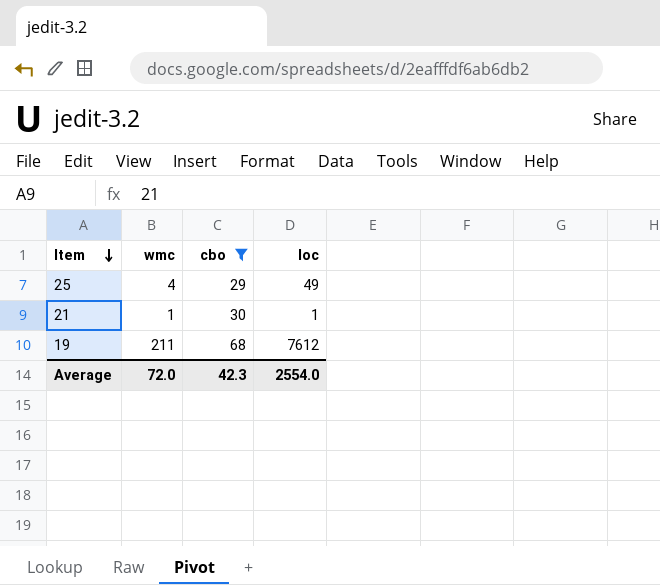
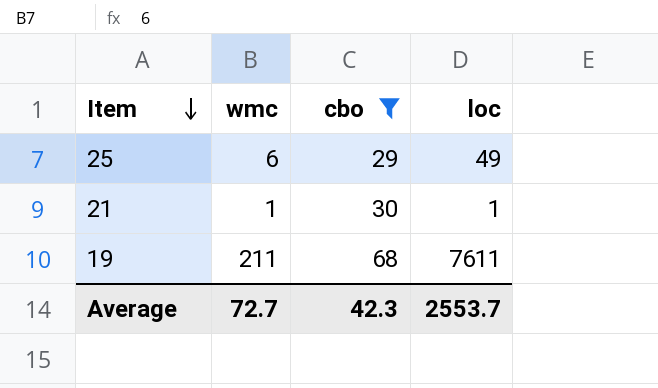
25 | wmc: 4 -> 6
19 | loc: 7612 -> 7611
Average | wmc: 72.0 -> 72.7
Average | loc: 2554.0 -> 2553.7

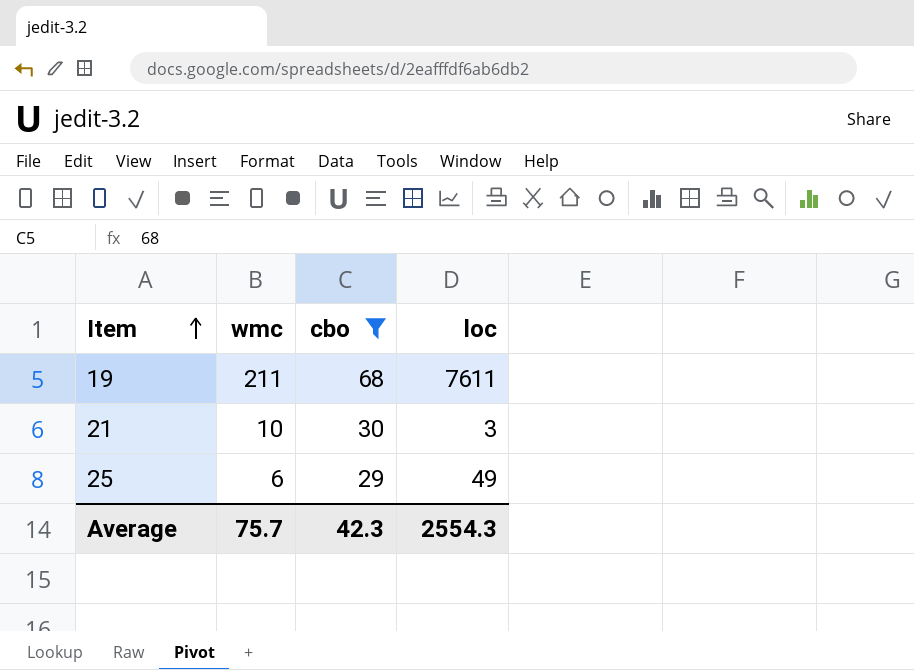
row order: Item descending -> Item ascending
21 | wmc: 1 -> 10
21 | loc: 1 -> 3
Average | wmc: 72.7 -> 75.7
Average | loc: 2553.7 -> 2554.3

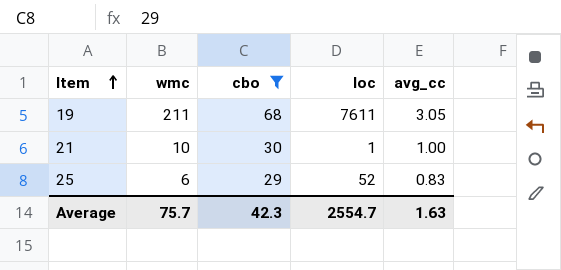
column avg_cc | position: none -> 5
21 | loc: 3 -> 1
25 | loc: 49 -> 52
Average | loc: 2554.3 -> 2554.7

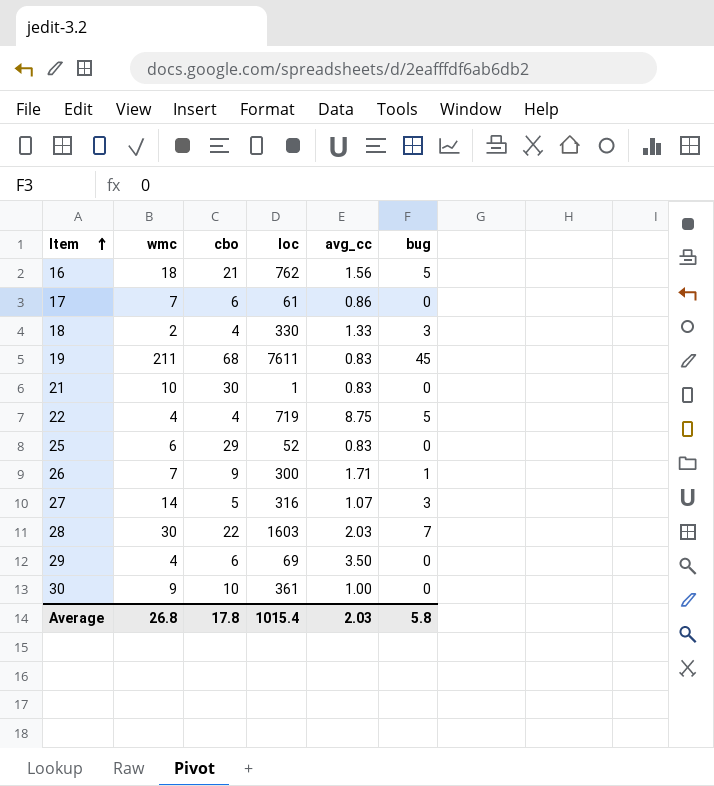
filter: cbo >= 29 -> none
column bug | position: none -> 6
19 | avg_cc: 3.05 -> 0.83
21 | avg_cc: 1.00 -> 0.83
Average | wmc: 75.7 -> 26.8
Average | cbo: 42.3 -> 17.8
Average | loc: 2554.7 -> 1015.4
Average | avg_cc: 1.63 -> 2.03

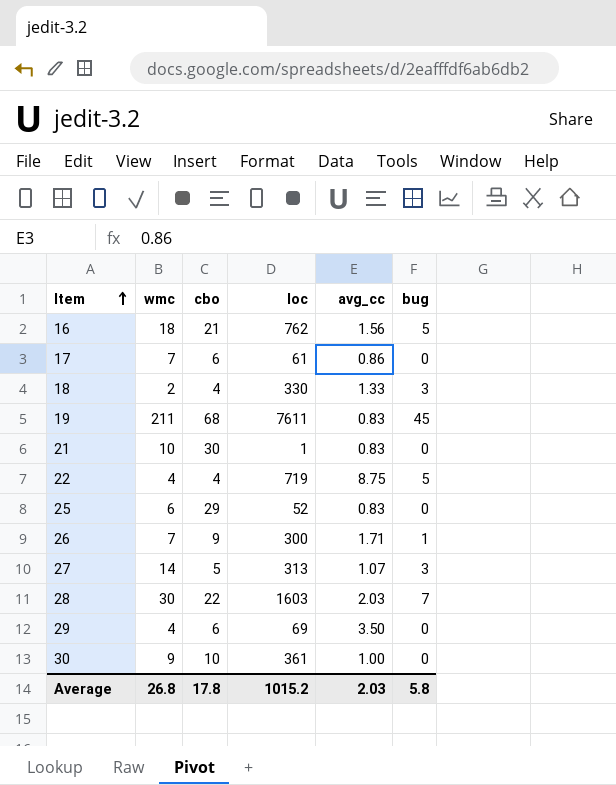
27 | loc: 316 -> 313
Average | loc: 1015.4 -> 1015.2

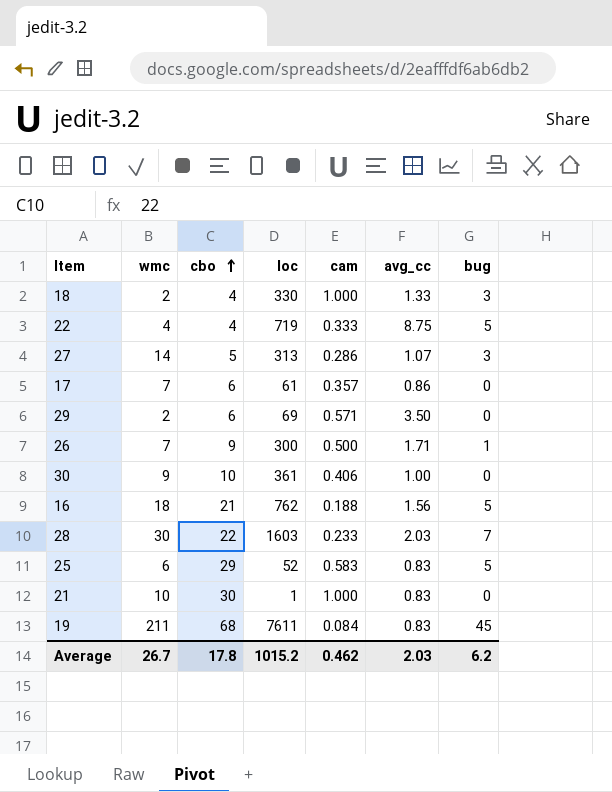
row order: Item ascending -> cbo ascending
column cam | position: none -> 5
29 | wmc: 4 -> 2
25 | bug: 0 -> 5
Average | wmc: 26.8 -> 26.7
Average | bug: 5.8 -> 6.2

